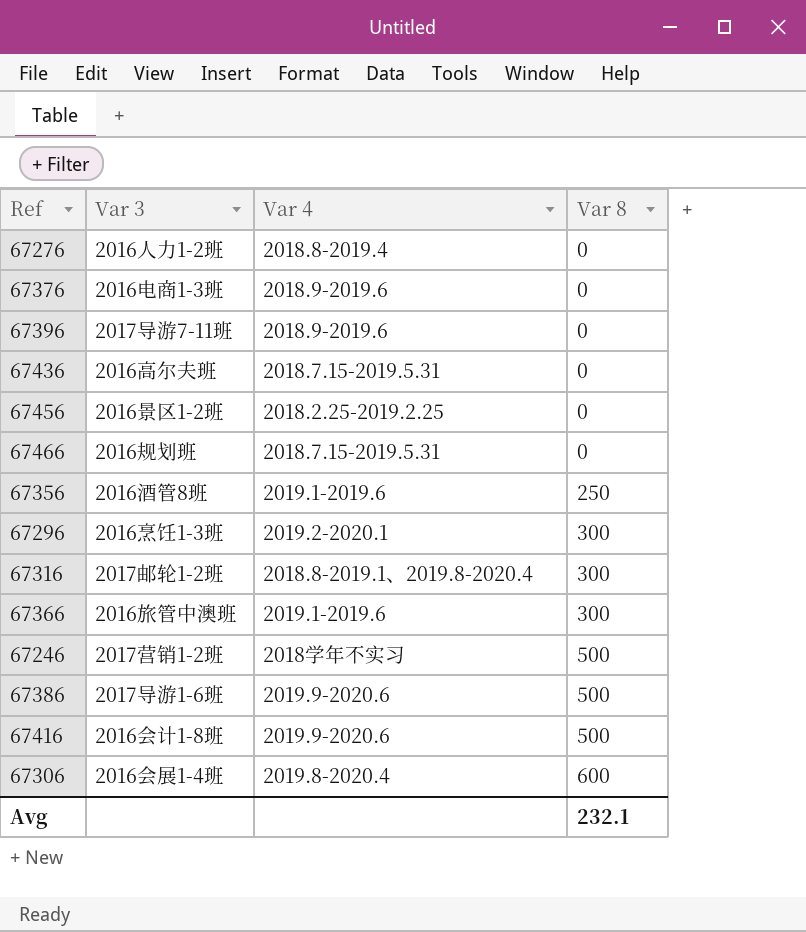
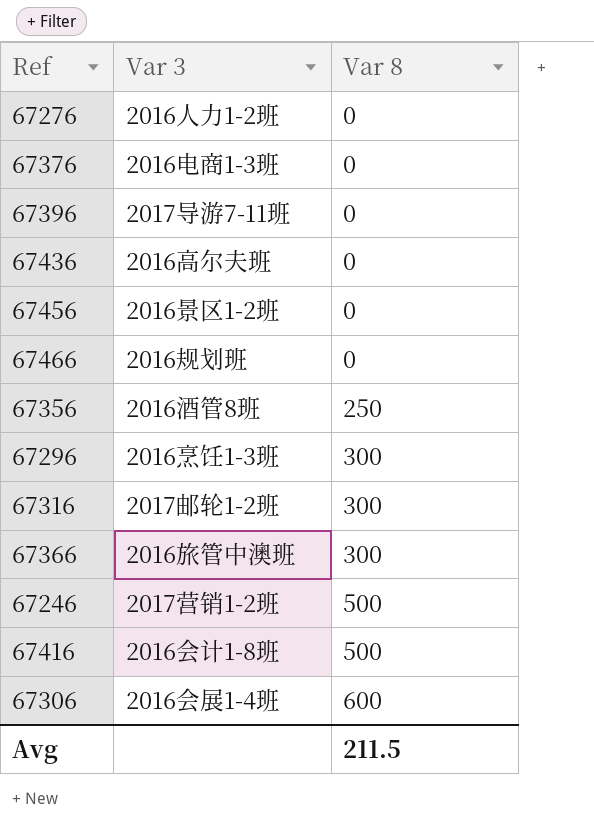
column Var 4 | position: 3 -> none
row 67386: 2017导游1-6班 | 2019.9-2020.6 | 500 -> none
Avg | Var 8: 232.1 -> 211.5

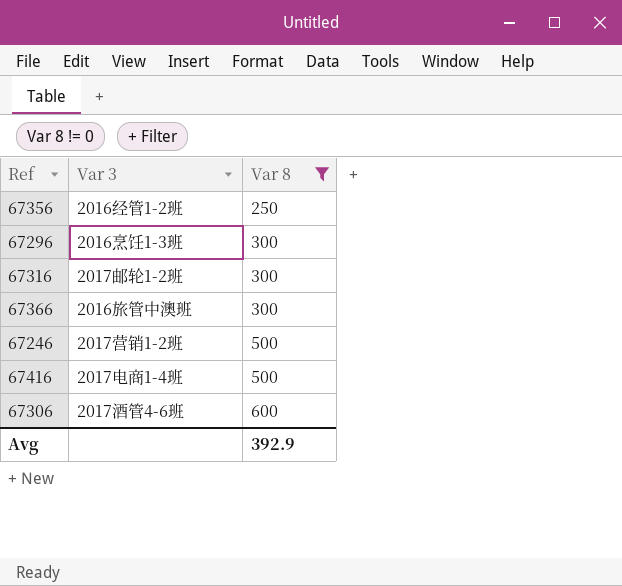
filter: none -> Var 8 != 0
67356 | Var 3: 2016酒管8班 -> 2016经管1-2班
67416 | Var 3: 2016会计1-8班 -> 2017电商1-4班
67306 | Var 3: 2016会展1-4班 -> 2017酒管4-6班
Avg | Var 8: 211.5 -> 392.9

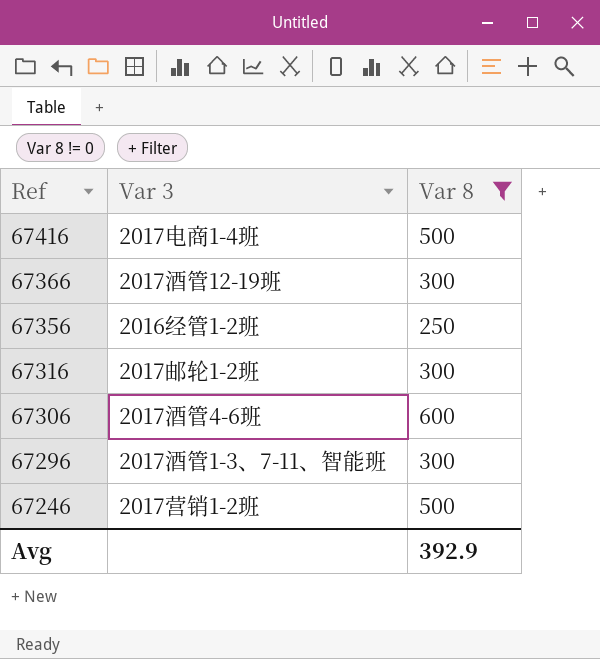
row order: Var 8 ascending -> Ref descending
67366 | Var 3: 2016旅管中澳班 -> 2017酒管12-19班
67296 | Var 3: 2016烹饪1-3班 -> 2017酒管1-3、7-11、智能班

